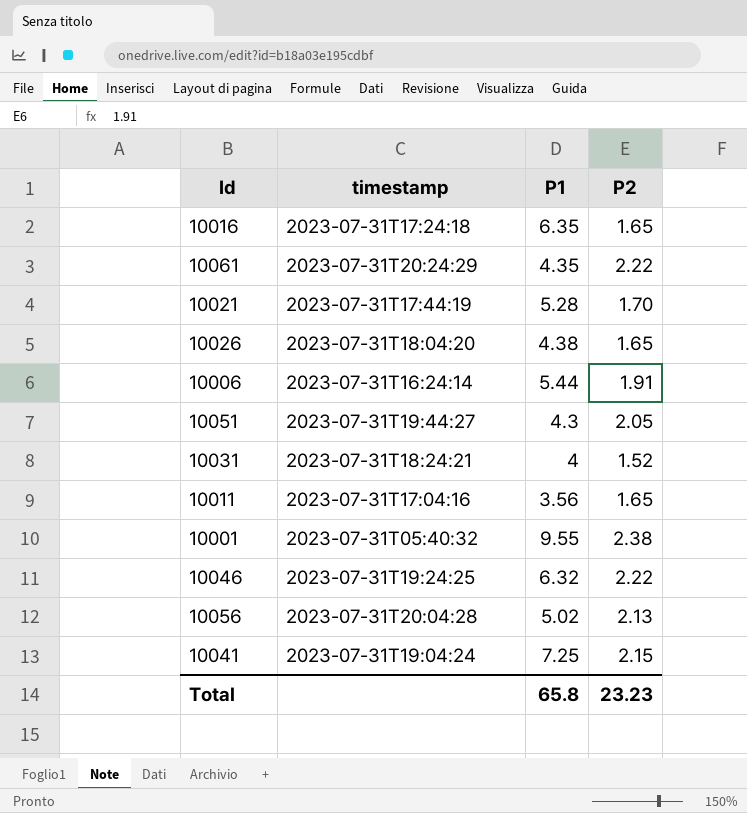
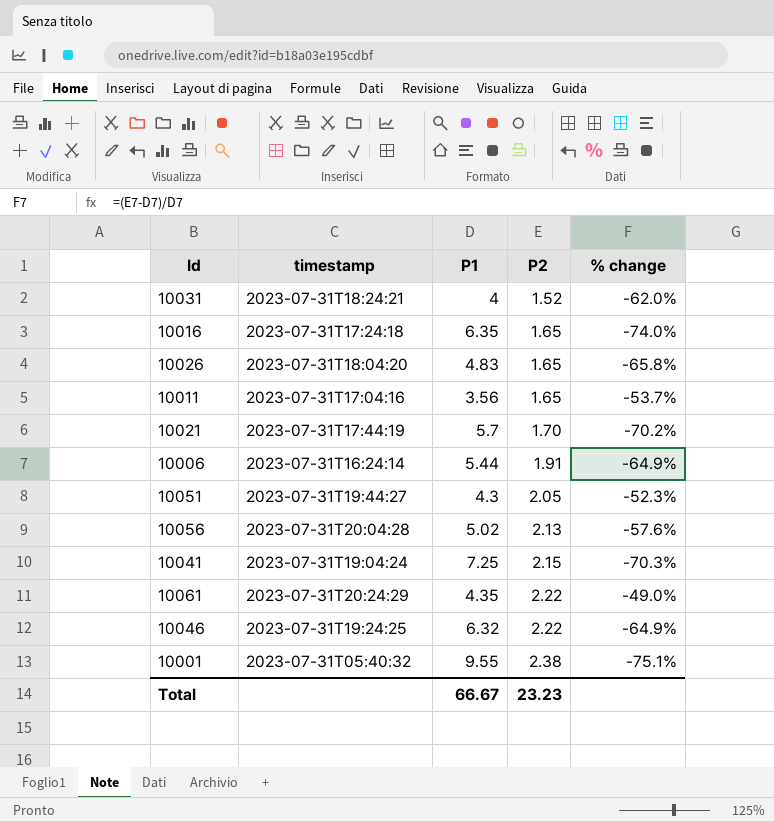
row order: none -> P2 ascending
column % change | formula: none -> ([P2] - [P1]) / [P1]
10026 | P1: 4.38 -> 4.83
10021 | P1: 5.28 -> 5.7
Total | P1: 65.8 -> 66.67

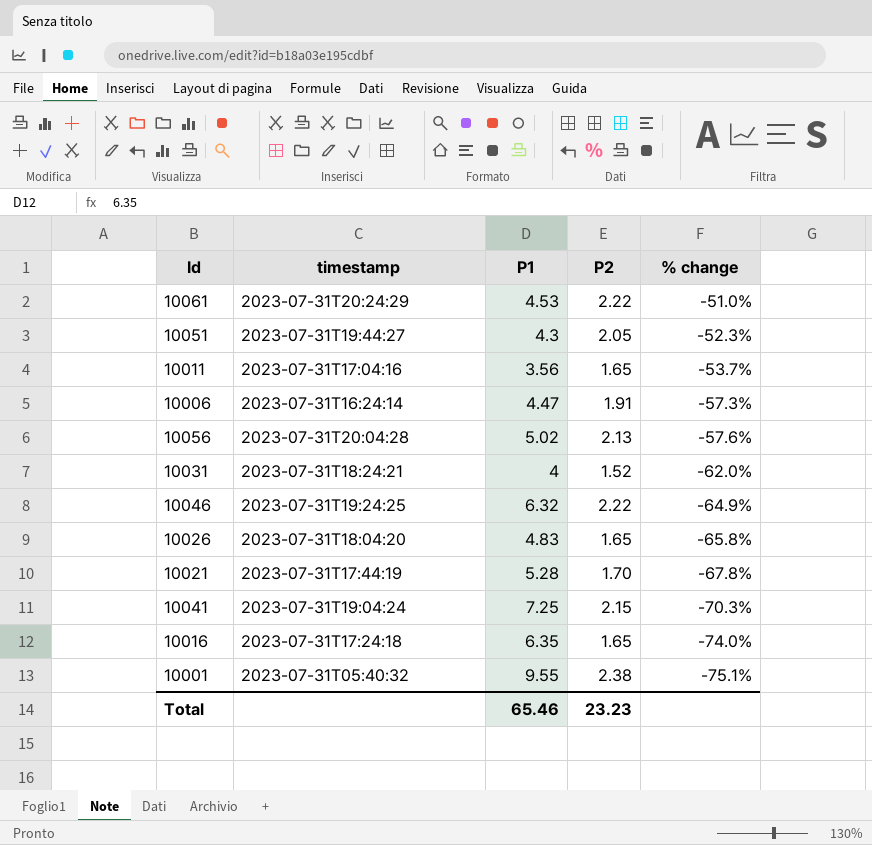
row order: P2 ascending -> % change descending
10061 | P1: 4.35 -> 4.53
10061 | % change: -49.0% -> -51.0%
10006 | P1: 5.44 -> 4.47
10006 | % change: -64.9% -> -57.3%
10021 | P1: 5.7 -> 5.28
10021 | % change: -70.2% -> -67.8%
Total | P1: 66.67 -> 65.46

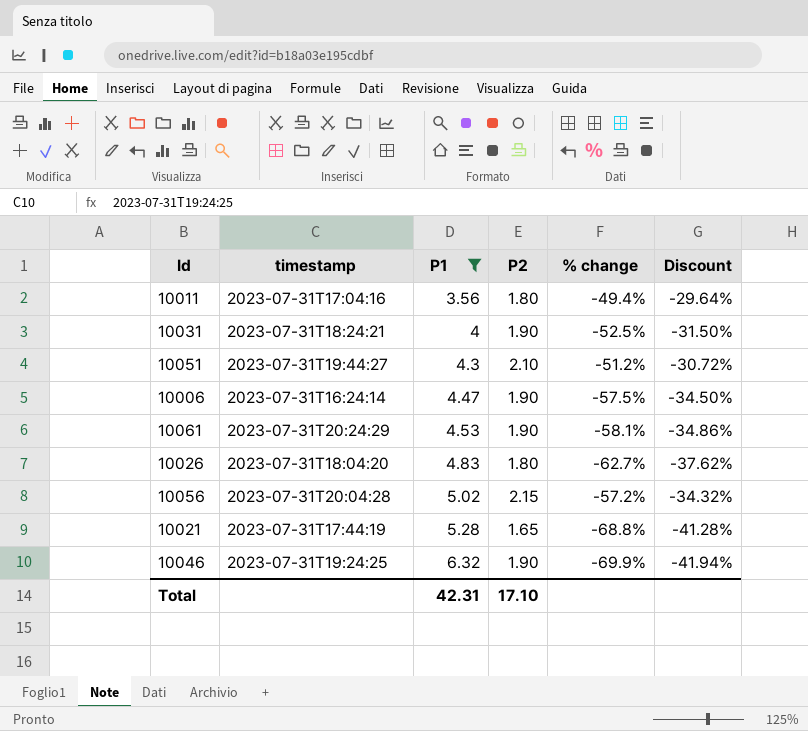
filter: none -> P1 <= 6.32
row order: % change descending -> P1 ascending
column Discount | formula: none -> [% change] * 0.6
10011 | P2: 1.65 -> 1.80
10011 | % change: -53.7% -> -49.4%
10031 | P2: 1.52 -> 1.90
10031 | % change: -62.0% -> -52.5%
10051 | P2: 2.05 -> 2.10
10051 | % change: -52.3% -> -51.2%
10006 | P2: 1.91 -> 1.90
10006 | % change: -57.3% -> -57.5%
10061 | P2: 2.22 -> 1.90
10061 | % change: -51.0% -> -58.1%
10026 | P2: 1.65 -> 1.80
10026 | % change: -65.8% -> -62.7%
10056 | P2: 2.13 -> 2.15
10056 | % change: -57.6% -> -57.2%
10021 | P2: 1.70 -> 1.65
10021 | % change: -67.8% -> -68.8%
10046 | P2: 2.22 -> 1.90
10046 | % change: -64.9% -> -69.9%
Total | P1: 65.46 -> 42.31
Total | P2: 23.23 -> 17.10

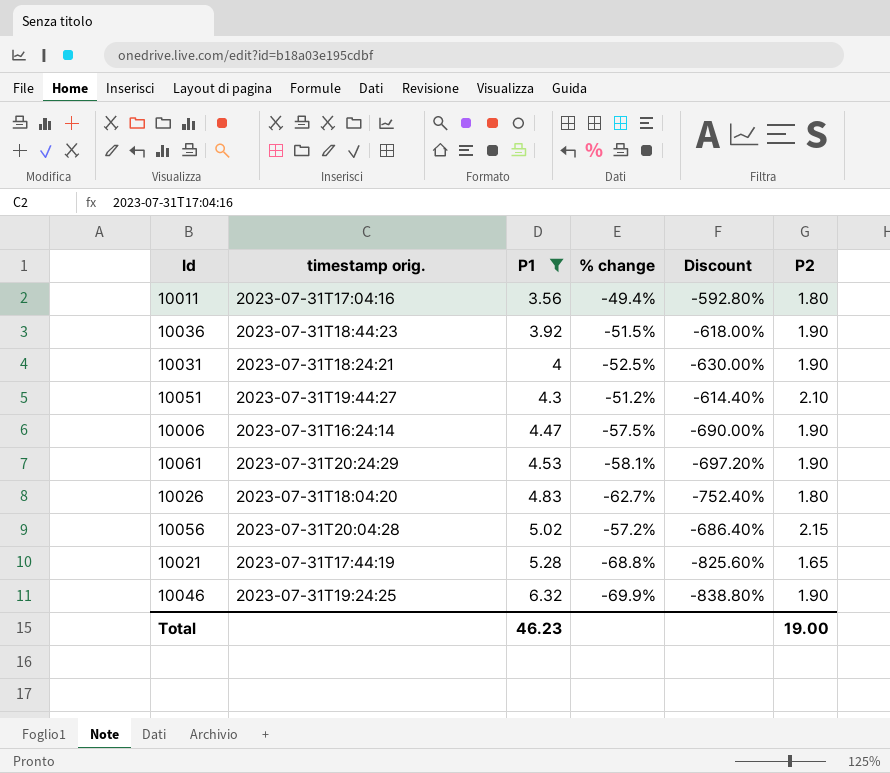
column name: timestamp -> timestamp orig.
column Discount | formula: [% change] * 0.6 -> [% change] * 12
column P2 | position: 4 -> 6
row 10036: none -> 2023-07-31T18:44:23 | 3.92 | -51.5% | -618.00% | 1.90
Total | P1: 42.31 -> 46.23
Total | P2: 17.10 -> 19.00

